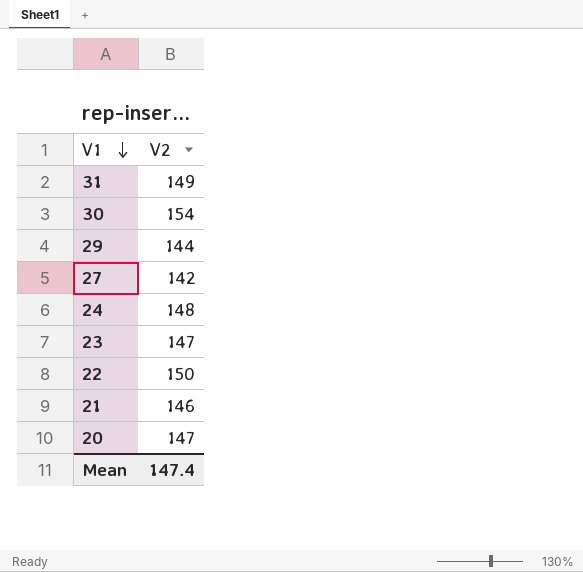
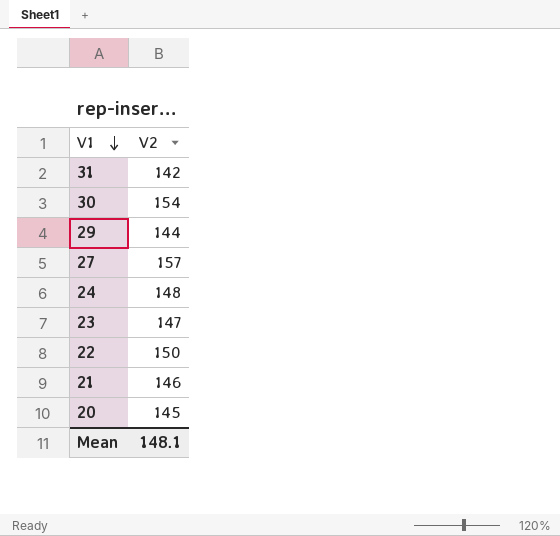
31 | V2: 149 -> 142
27 | V2: 142 -> 157
20 | V2: 147 -> 145
Mean | V2: 147.4 -> 148.1

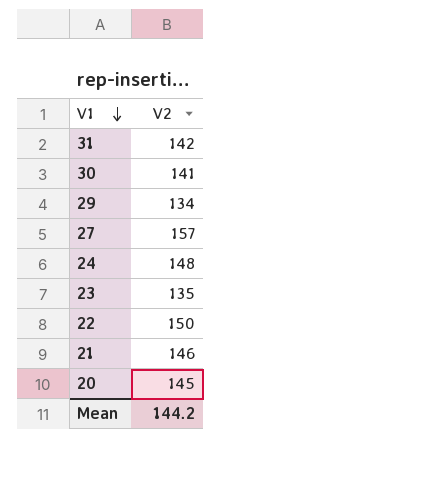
30 | V2: 154 -> 141
29 | V2: 144 -> 134
23 | V2: 147 -> 135
Mean | V2: 148.1 -> 144.2

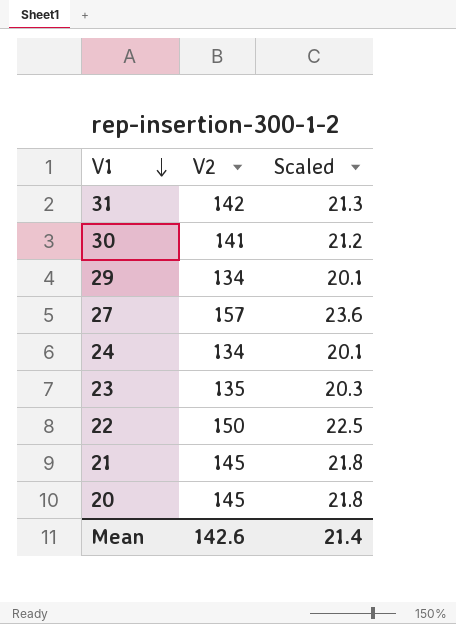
column Scaled | formula: none -> [V2] * 0.15
24 | V2: 148 -> 134
21 | V2: 146 -> 145
Mean | V2: 144.2 -> 142.6

